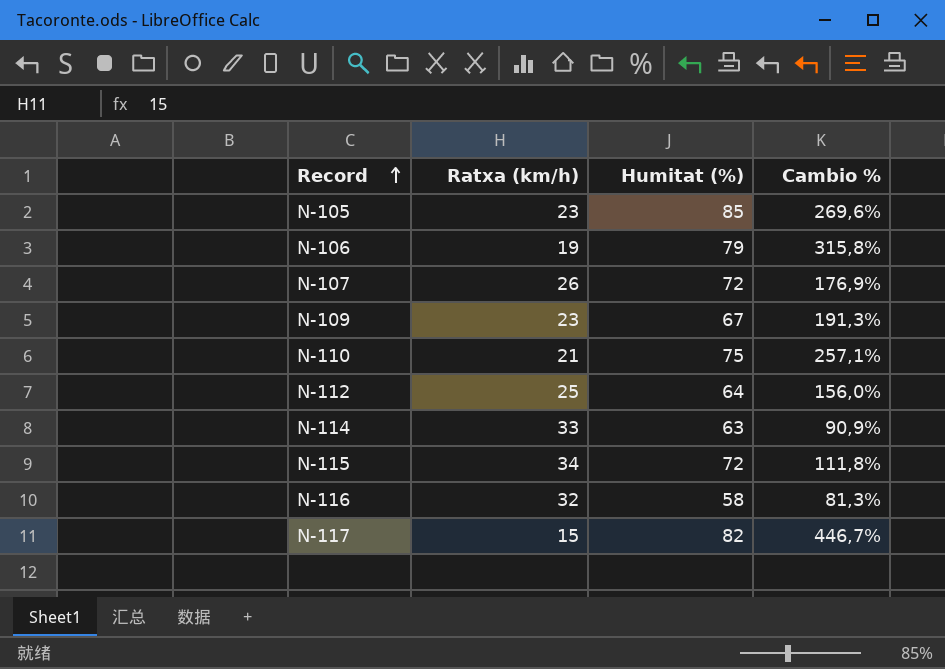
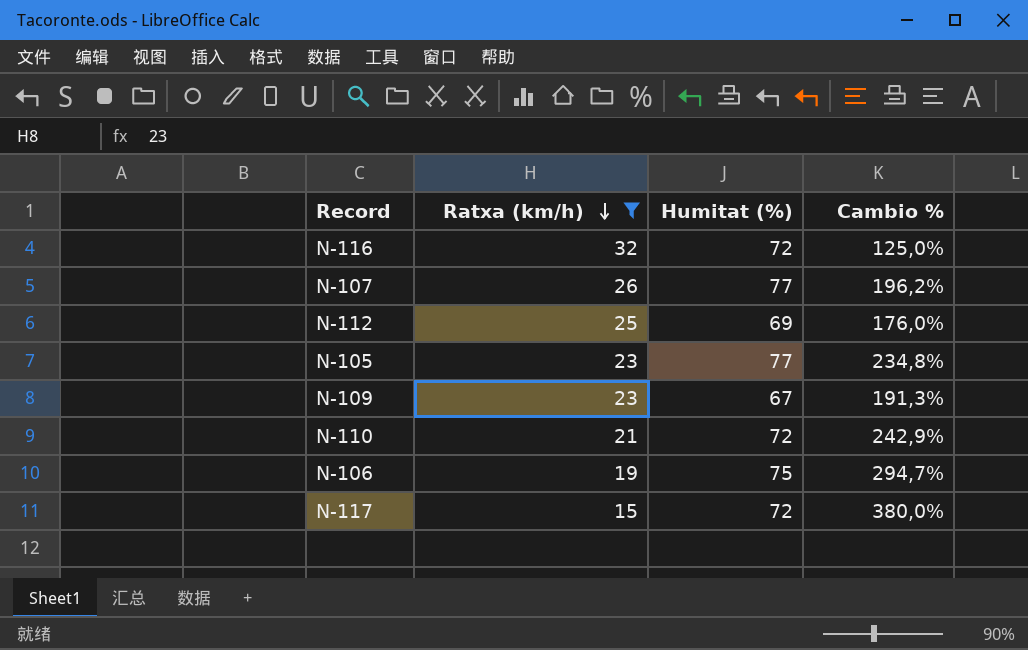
filter: none -> Ratxa (km/h) <= 32
row order: Record ascending -> Ratxa (km/h) descending
N-116 | Humitat (%): 58 -> 72
N-116 | Cambio %: 81,3% -> 125,0%
N-107 | Humitat (%): 72 -> 77
N-107 | Cambio %: 176,9% -> 196,2%
N-112 | Humitat (%): 64 -> 69
N-112 | Cambio %: 156,0% -> 176,0%
N-105 | Humitat (%): 85 -> 77
N-105 | Cambio %: 269,6% -> 234,8%
N-110 | Humitat (%): 75 -> 72
N-110 | Cambio %: 257,1% -> 242,9%
N-106 | Humitat (%): 79 -> 75
N-106 | Cambio %: 315,8% -> 294,7%
N-117 | Humitat (%): 82 -> 72
N-117 | Cambio %: 446,7% -> 380,0%

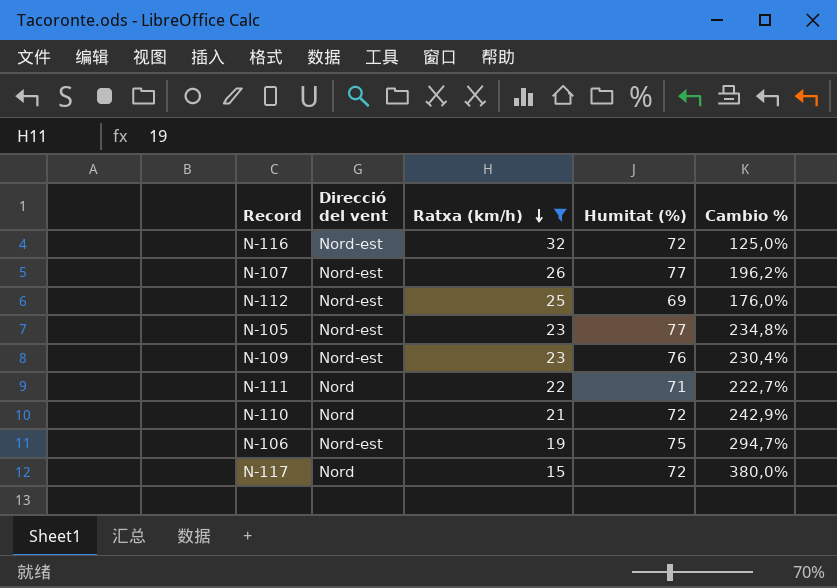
column Direcció del vent | position: none -> 2
N-109 | Humitat (%): 67 -> 76
N-109 | Cambio %: 191,3% -> 230,4%
row N-111: none -> Nord | 22 | 71 | 222,7%

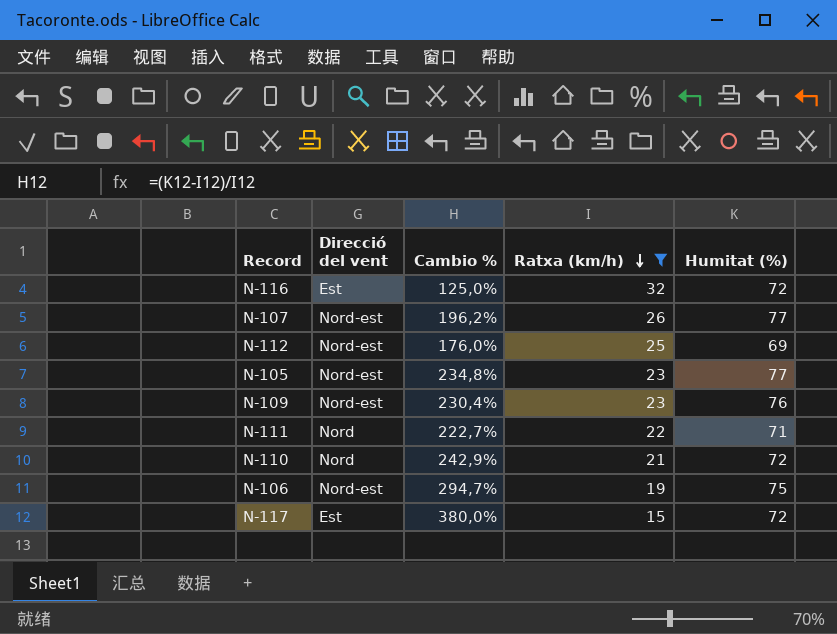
column Cambio % | position: 5 -> 3
N-116 | Direcció del vent: Nord-est -> Est
N-117 | Direcció del vent: Nord -> Est

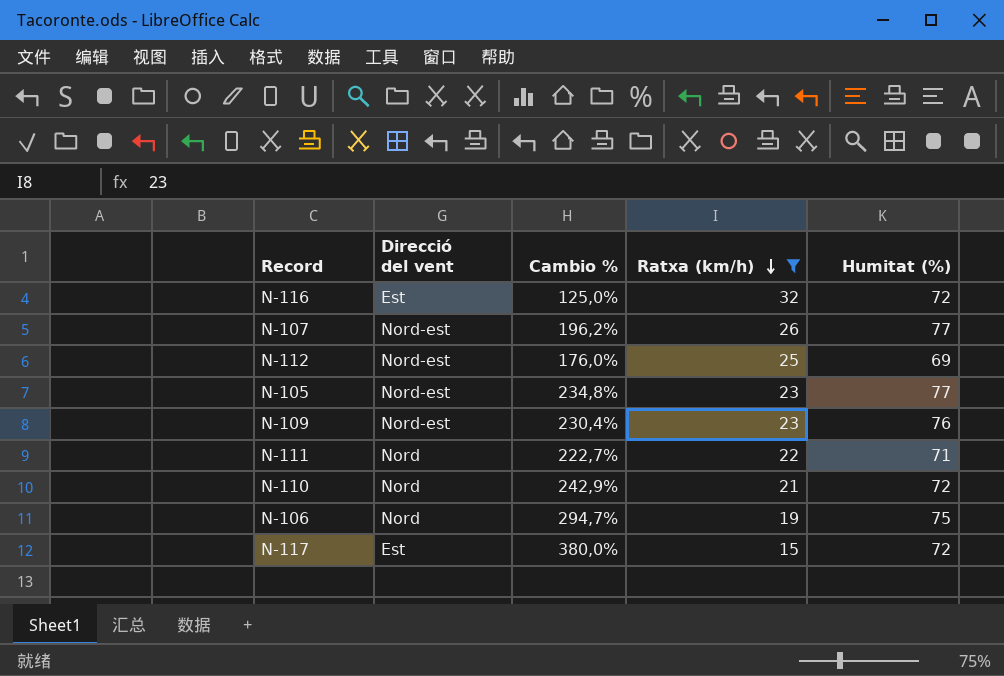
N-106 | Direcció del vent: Nord-est -> Nord

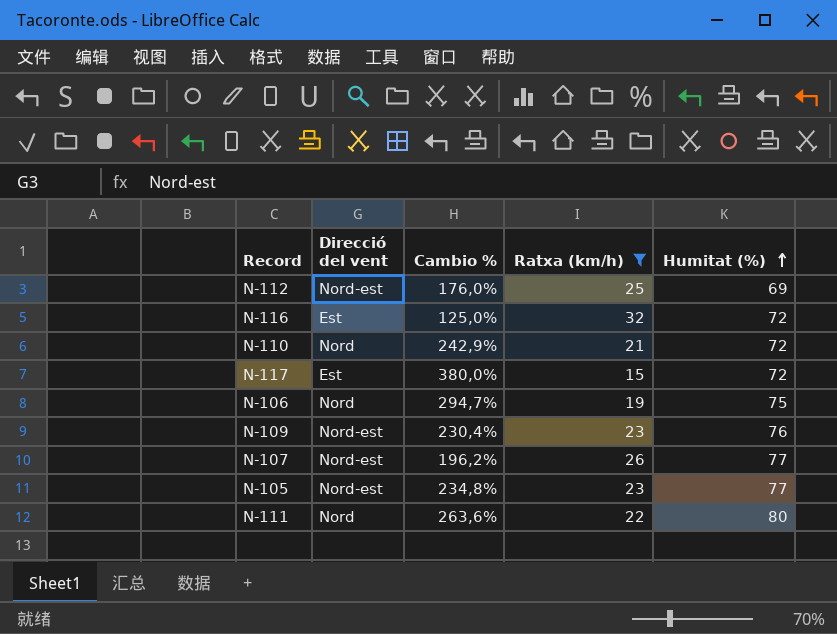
row order: Ratxa (km/h) descending -> Humitat (%) ascending
N-111 | Cambio %: 222,7% -> 263,6%
N-111 | Humitat (%): 71 -> 80

